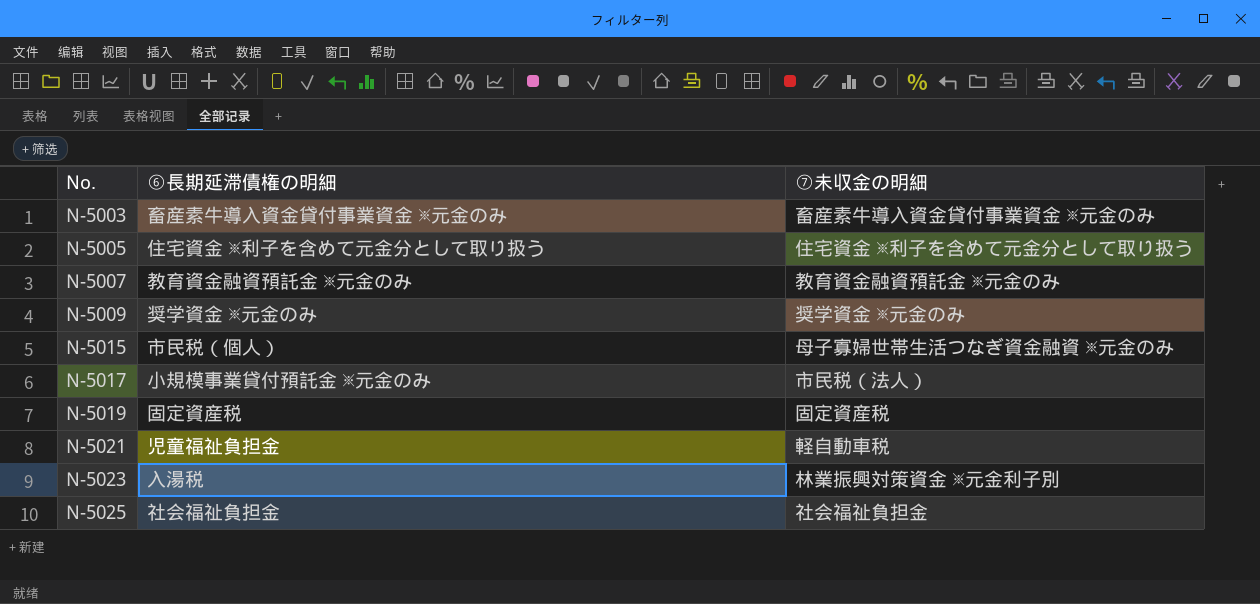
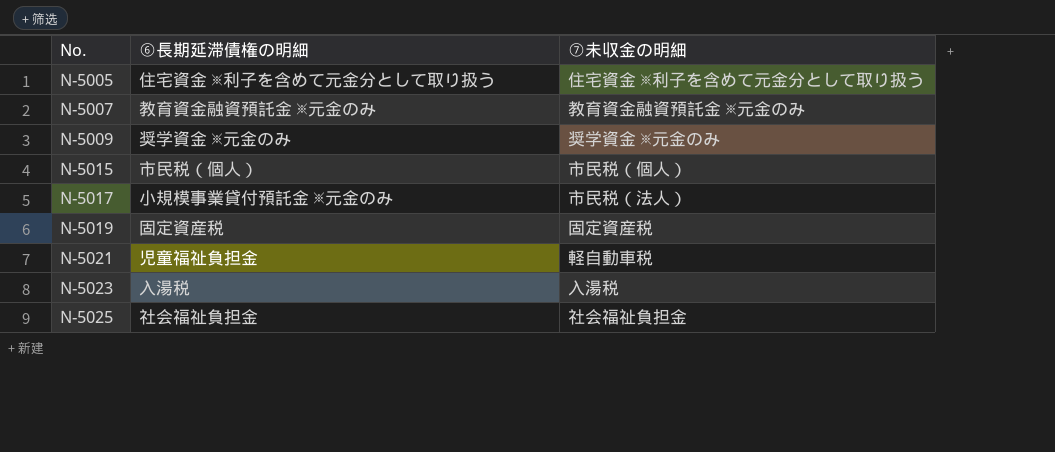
row N-5003: 畜産素牛導入資金貸付事業資金 ※元金のみ | 畜産素牛導入資金貸付事業資金 ※元金のみ -> none
N-5015 | ⑦未収金の明細: 母子寡婦世帯生活つなぎ資金融資 ※元金のみ -> 市民税（個人）
N-5023 | ⑦未収金の明細: 林業振興対策資金 ※元金利子別 -> 入湯税

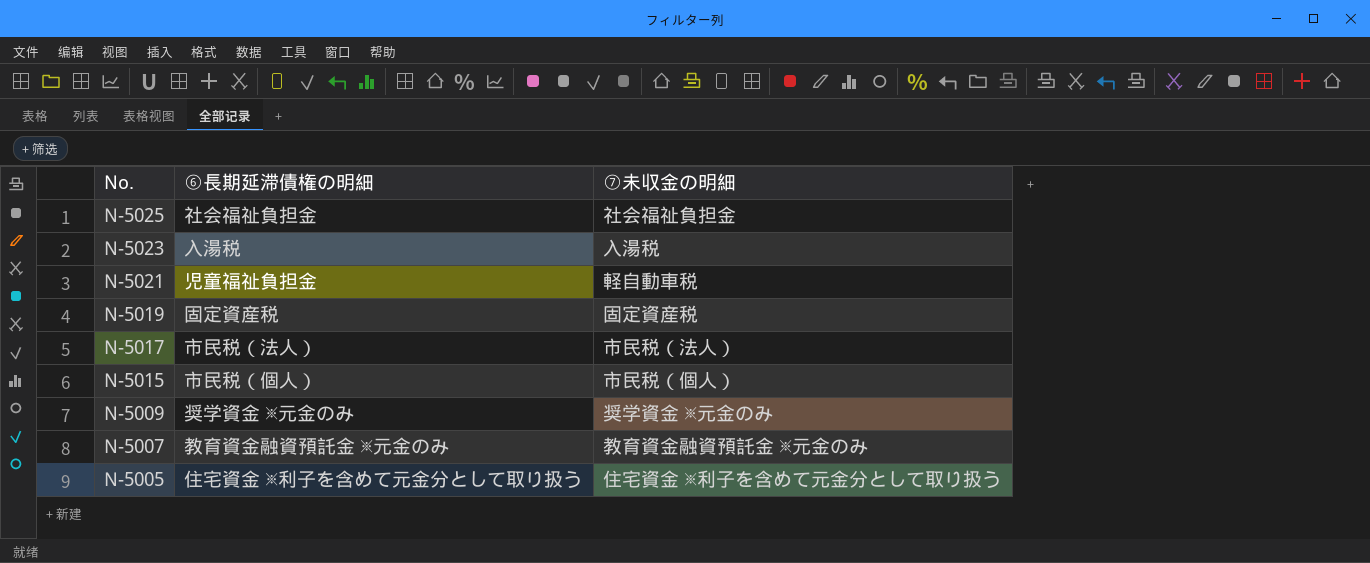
row order: No. ascending -> No. descending
N-5017 | ⑥長期延滞債権の明細: 小規模事業貸付預託金 ※元金のみ -> 市民税（法人）

